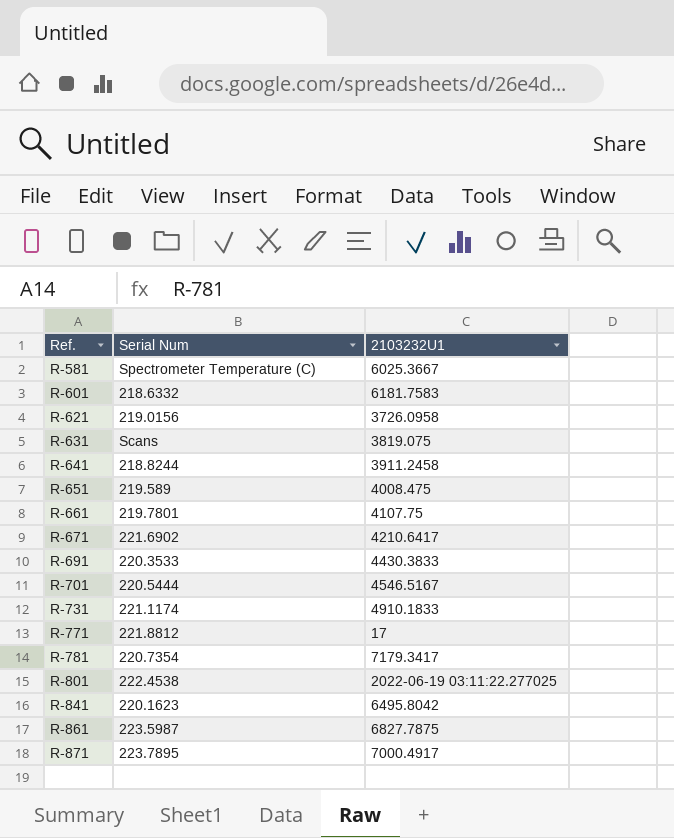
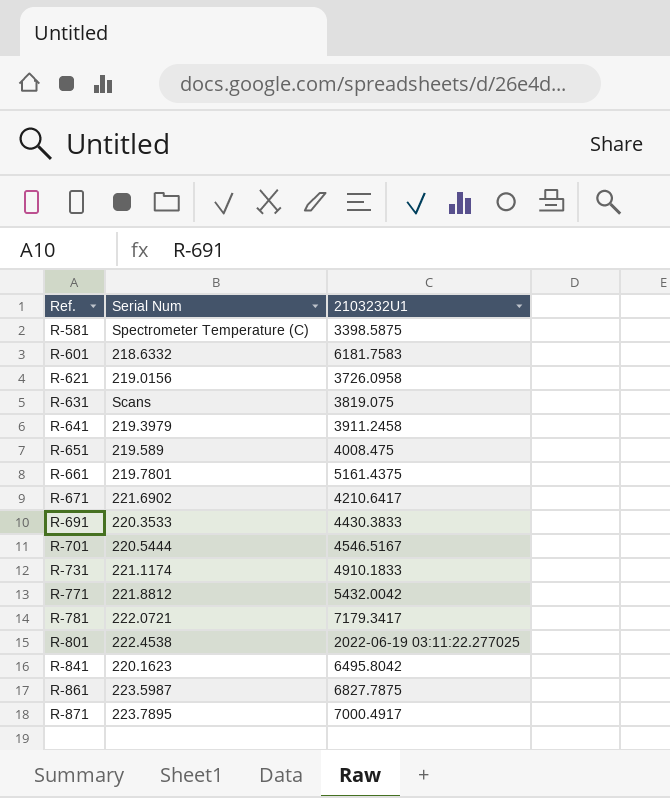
R-581 | 2103232U1: 6025.3667 -> 3398.5875
R-641 | Serial Num: 218.8244 -> 219.3979
R-661 | 2103232U1: 4107.75 -> 5161.4375
R-771 | 2103232U1: 17 -> 5432.0042
R-781 | Serial Num: 220.7354 -> 222.0721

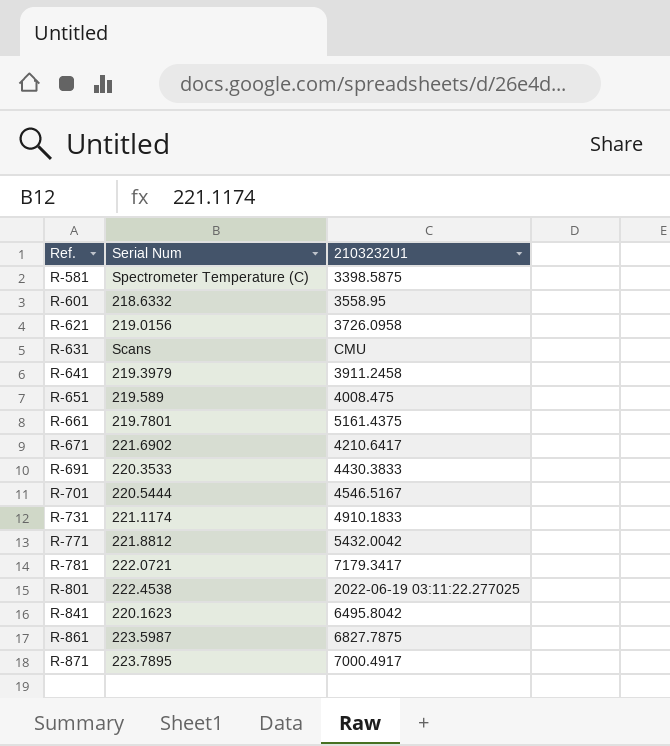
R-601 | 2103232U1: 6181.7583 -> 3558.95
R-631 | 2103232U1: 3819.075 -> CMU

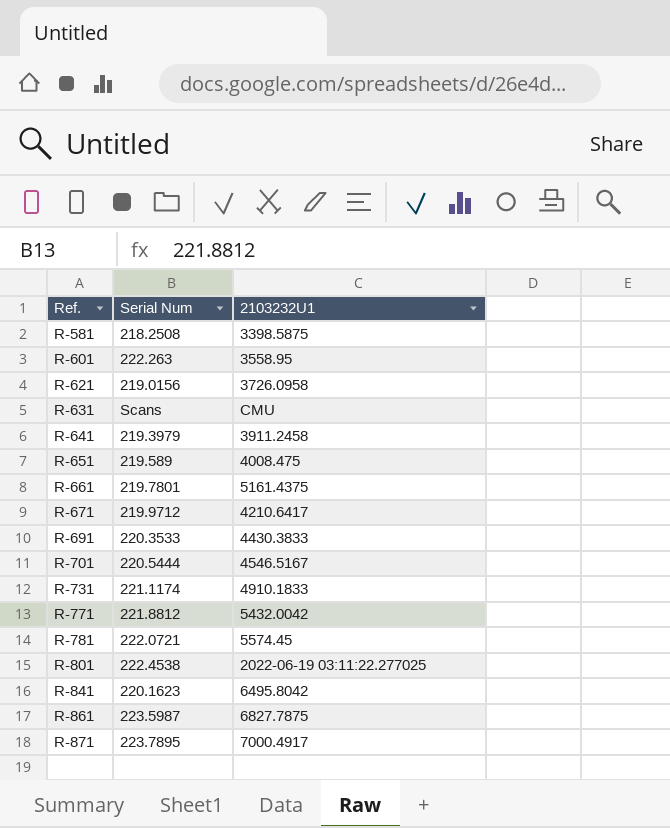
R-581 | Serial Num: Spectrometer Temperature (C) -> 218.2508
R-601 | Serial Num: 218.6332 -> 222.263
R-671 | Serial Num: 221.6902 -> 219.9712
R-781 | 2103232U1: 7179.3417 -> 5574.45

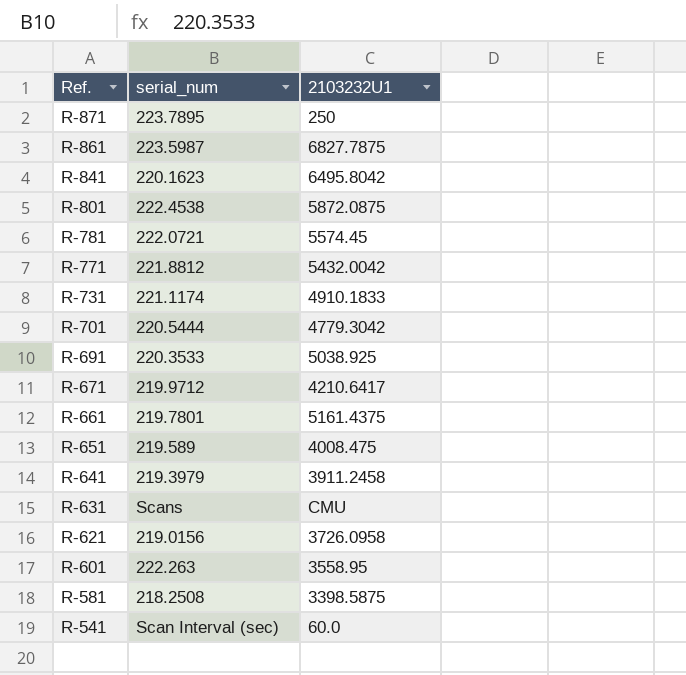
row order: Ref. ascending -> Ref. descending
column name: Serial Num -> serial_num
R-871 | 2103232U1: 7000.4917 -> 250
R-801 | 2103232U1: 2022-06-19 03:11:22.277025 -> 5872.0875
R-701 | 2103232U1: 4546.5167 -> 4779.3042
R-691 | 2103232U1: 4430.3833 -> 5038.925
row R-541: none -> Scan Interval (sec) | 60.0

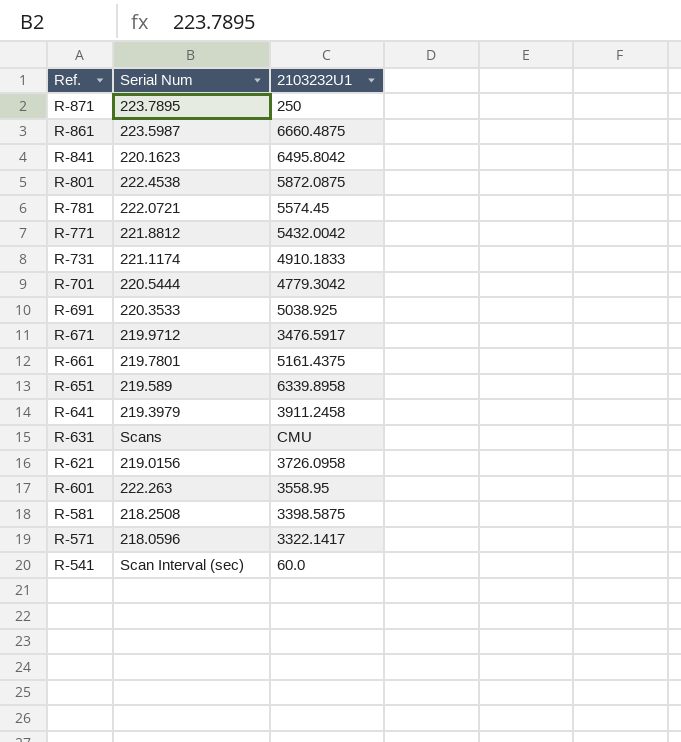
column name: serial_num -> Serial Num
R-861 | 2103232U1: 6827.7875 -> 6660.4875
R-671 | 2103232U1: 4210.6417 -> 3476.5917
R-651 | 2103232U1: 4008.475 -> 6339.8958
row R-571: none -> 218.0596 | 3322.1417

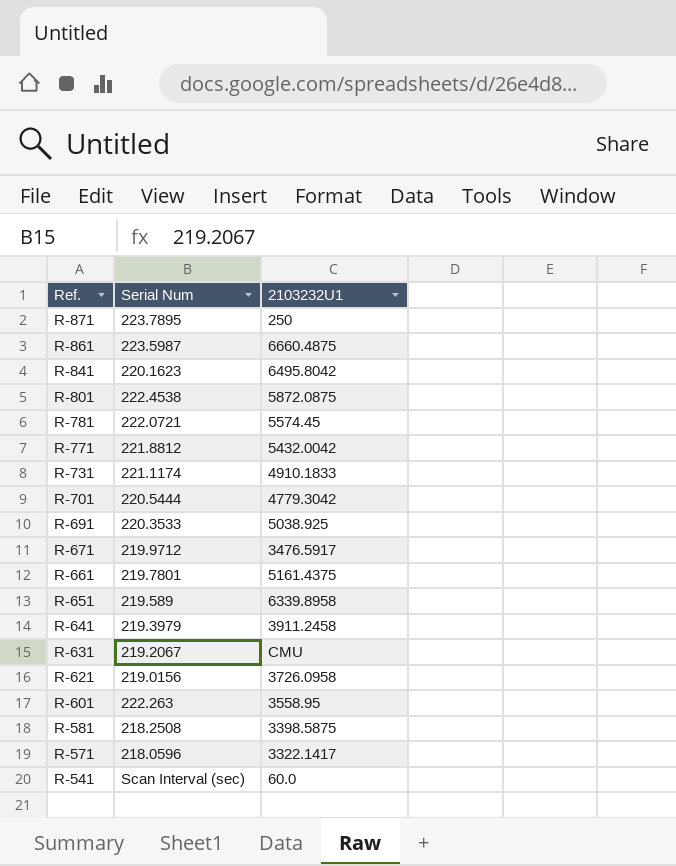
R-631 | Serial Num: Scans -> 219.2067

